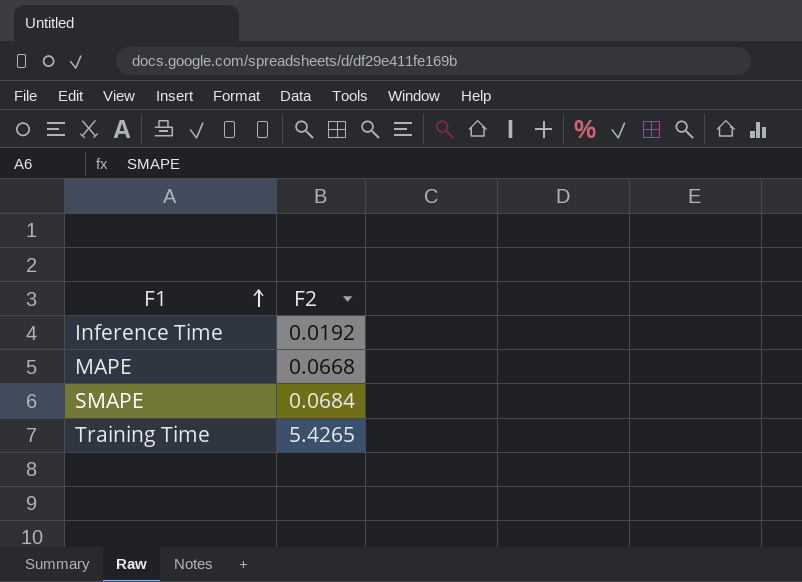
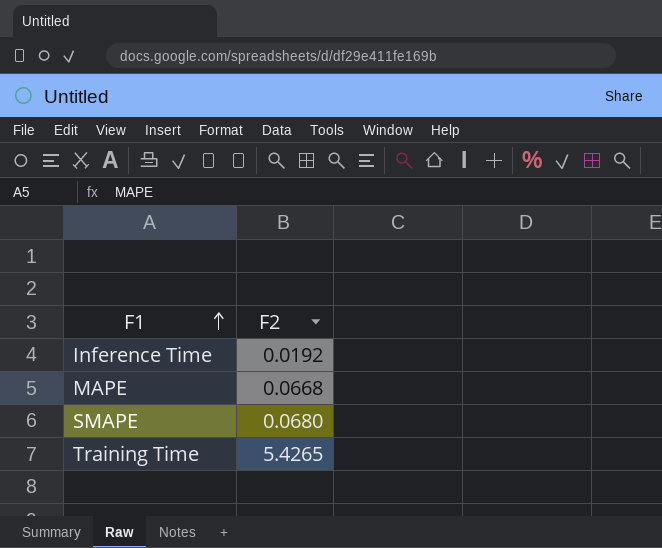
SMAPE | F2: 0.0684 -> 0.0680

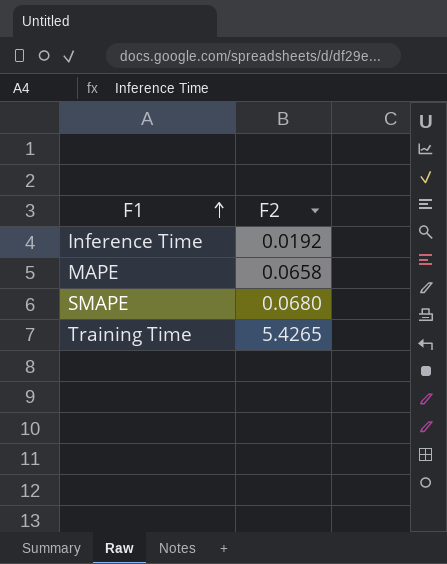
MAPE | F2: 0.0668 -> 0.0658

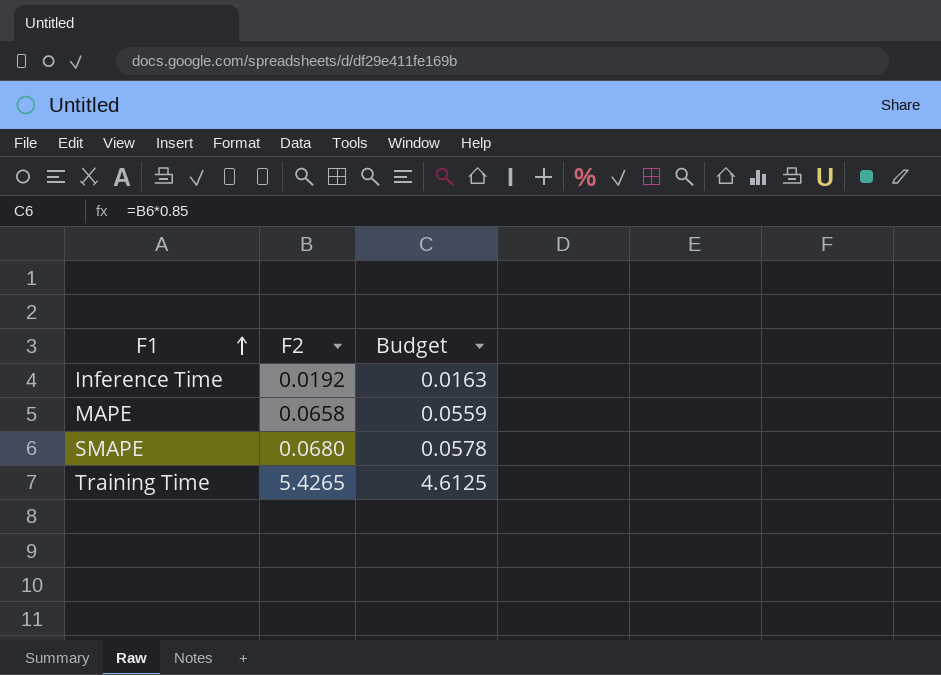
column Budget | formula: none -> [F2] * 0.85

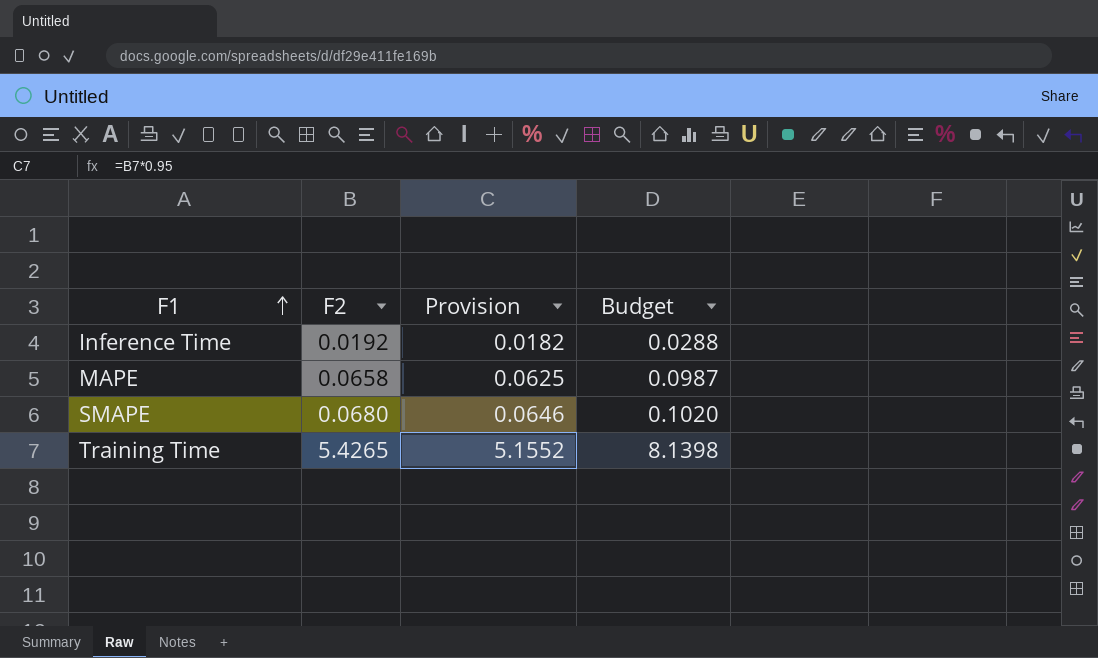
column Provision | formula: none -> [F2] * 0.95
column Budget | formula: [F2] * 0.85 -> [F2] * 1.5

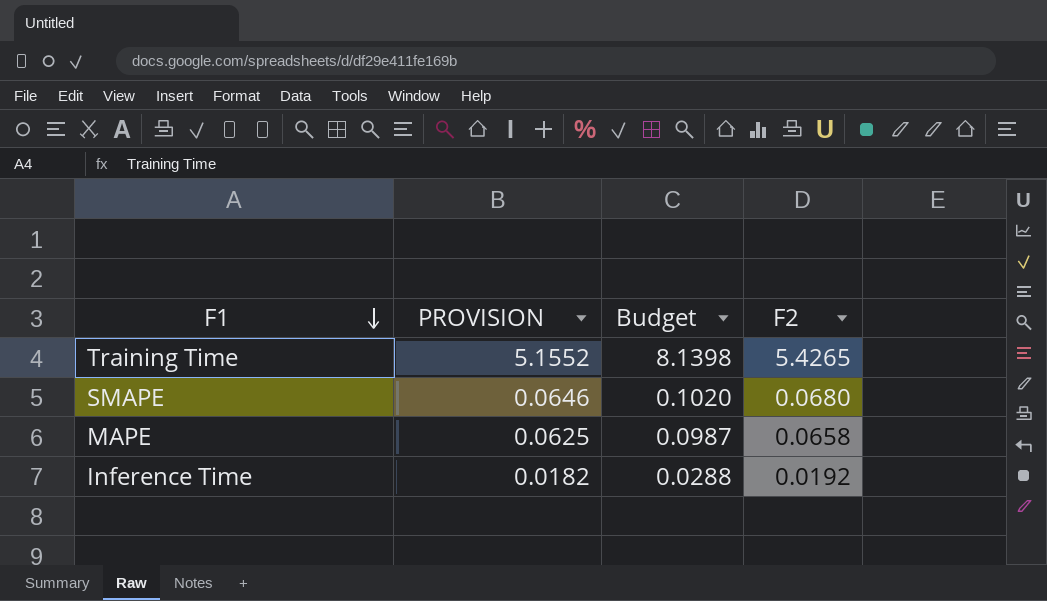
row order: F1 ascending -> F1 descending
column name: Provision -> PROVISION
column F2 | position: 2 -> 4

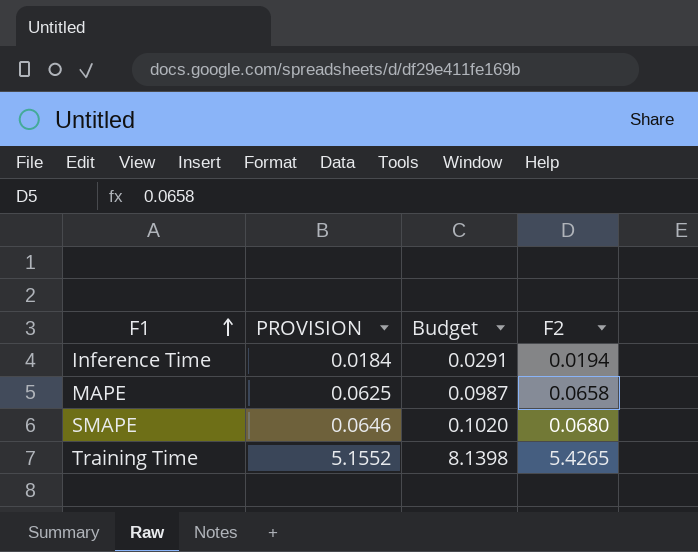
row order: F1 descending -> F1 ascending
Inference Time | PROVISION: 0.0182 -> 0.0184
Inference Time | Budget: 0.0288 -> 0.0291
Inference Time | F2: 0.0192 -> 0.0194

